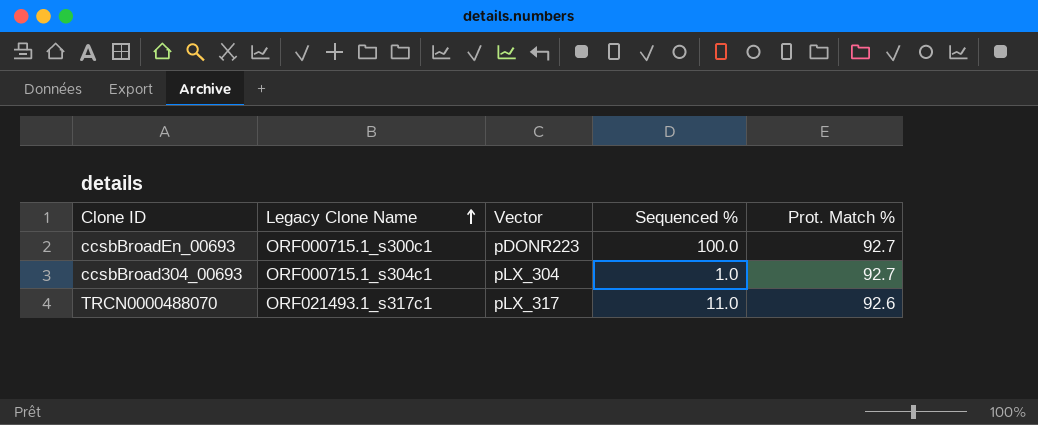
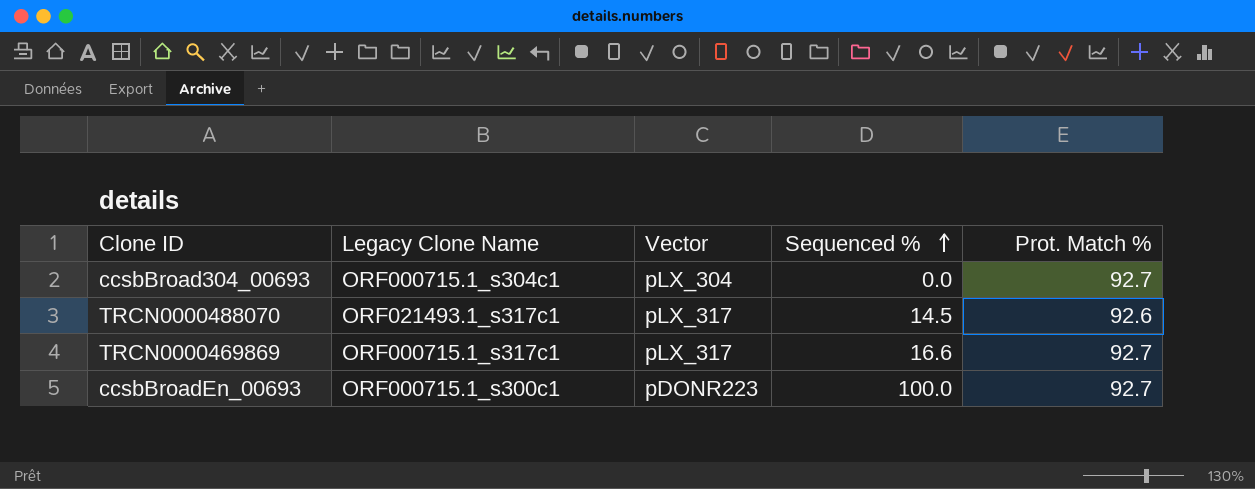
row order: Legacy Clone Name ascending -> Sequenced % ascending
ccsbBroad304_00693 | Sequenced %: 1.0 -> 0.0
TRCN0000488070 | Sequenced %: 11.0 -> 14.5
row TRCN0000469869: none -> ORF000715.1_s317c1 | pLX_317 | 16.6 | 92.7

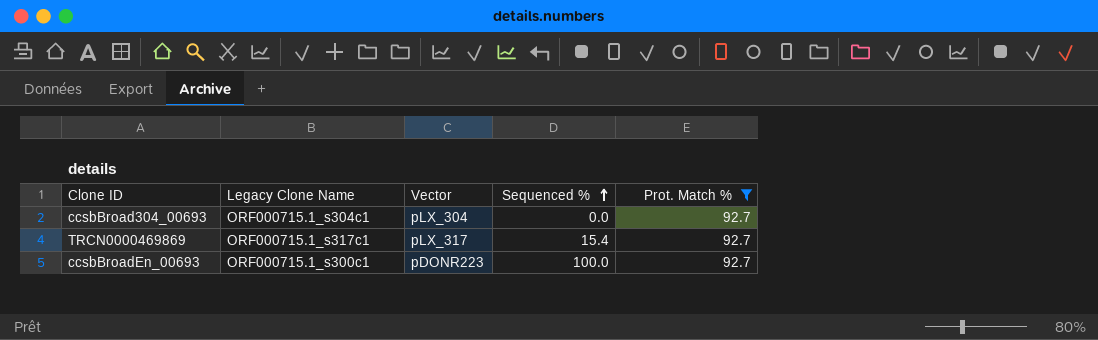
filter: none -> Prot. Match % = 92.7
TRCN0000469869 | Sequenced %: 16.6 -> 15.4

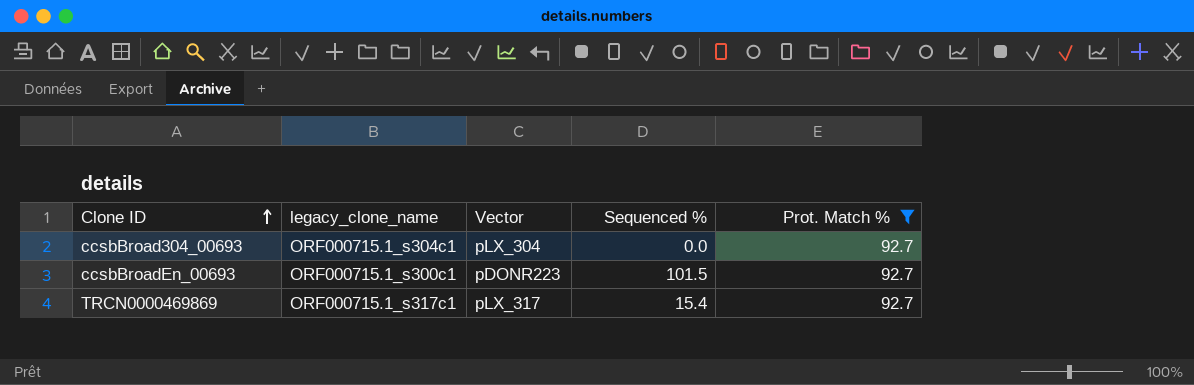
row order: Sequenced % ascending -> Clone ID ascending
column name: Legacy Clone Name -> legacy_clone_name
ccsbBroadEn_00693 | Sequenced %: 100.0 -> 101.5

